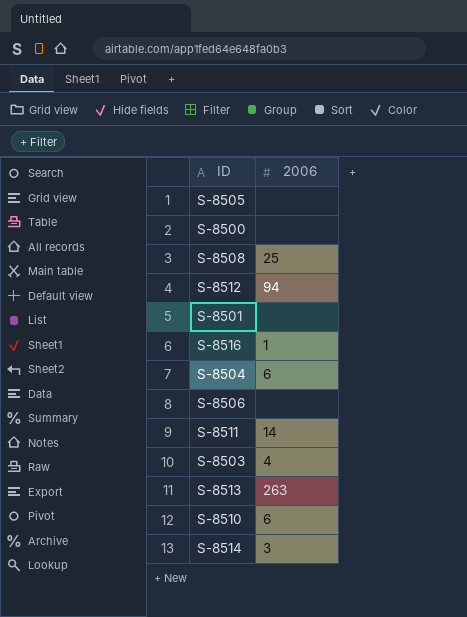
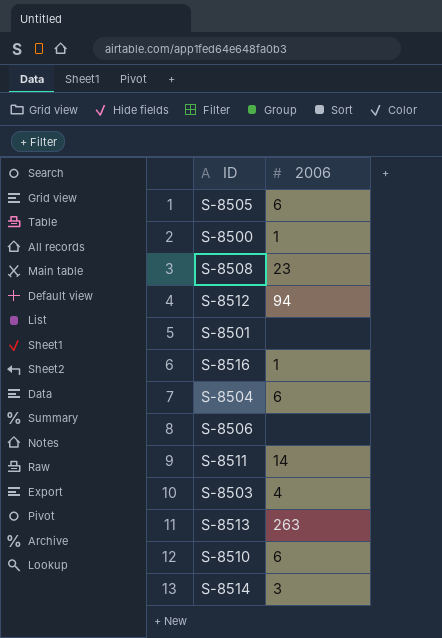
S-8505 | 2006: none -> 6
S-8500 | 2006: none -> 1
S-8508 | 2006: 25 -> 23

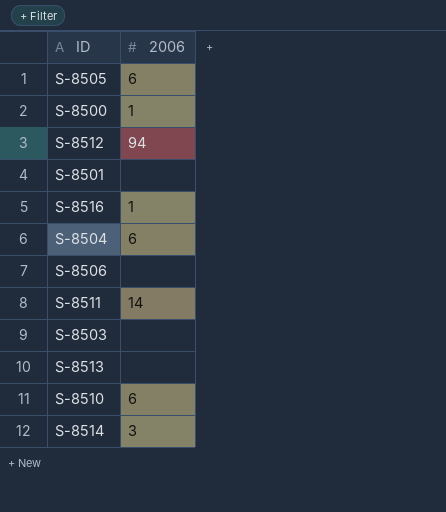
row S-8508: 23 -> none
S-8503 | 2006: 4 -> none
S-8513 | 2006: 263 -> none

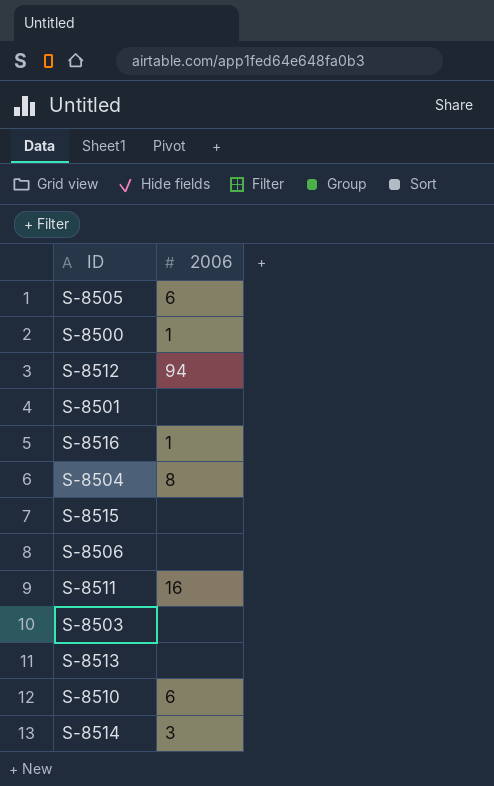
S-8504 | 2006: 6 -> 8
row S-8515: none -> none
S-8511 | 2006: 14 -> 16

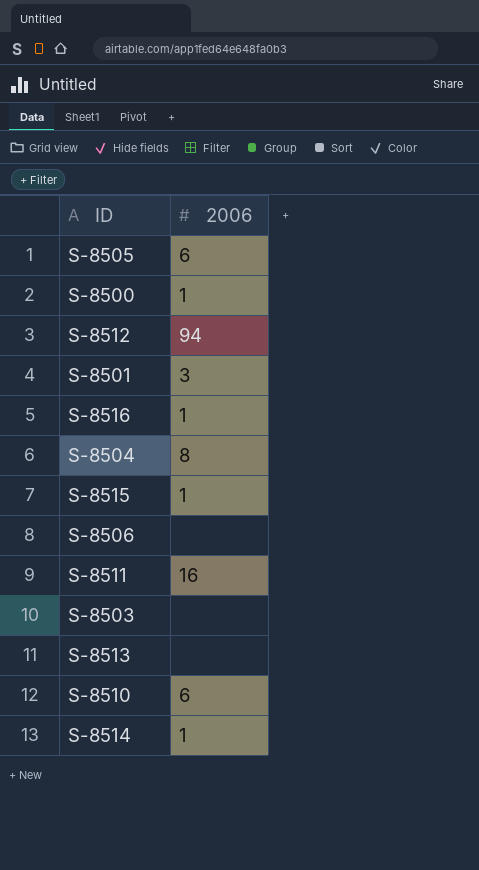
S-8501 | 2006: none -> 3
S-8515 | 2006: none -> 1
S-8514 | 2006: 3 -> 1

